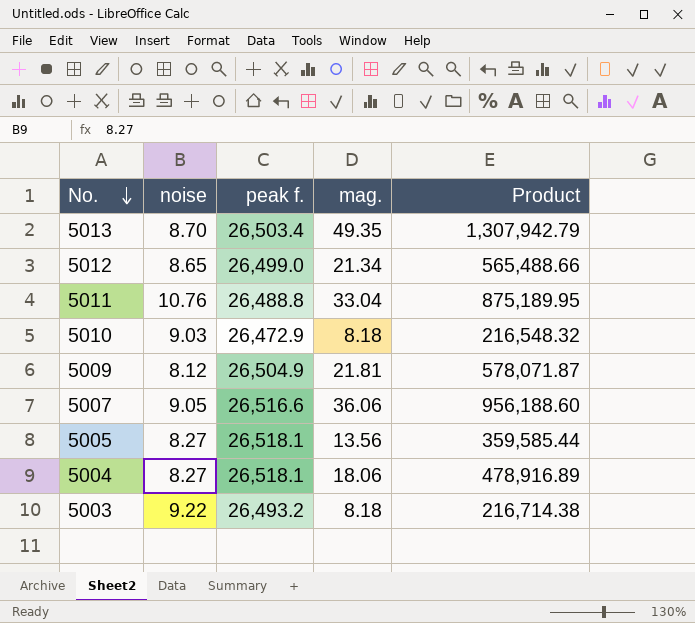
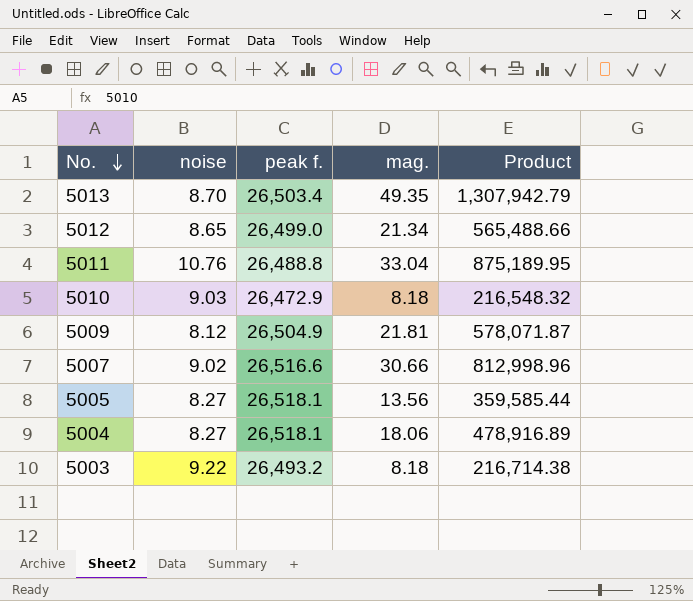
5007 | noise: 9.05 -> 9.02
5007 | mag.: 36.06 -> 30.66
5007 | Product: 956,188.60 -> 812,998.96

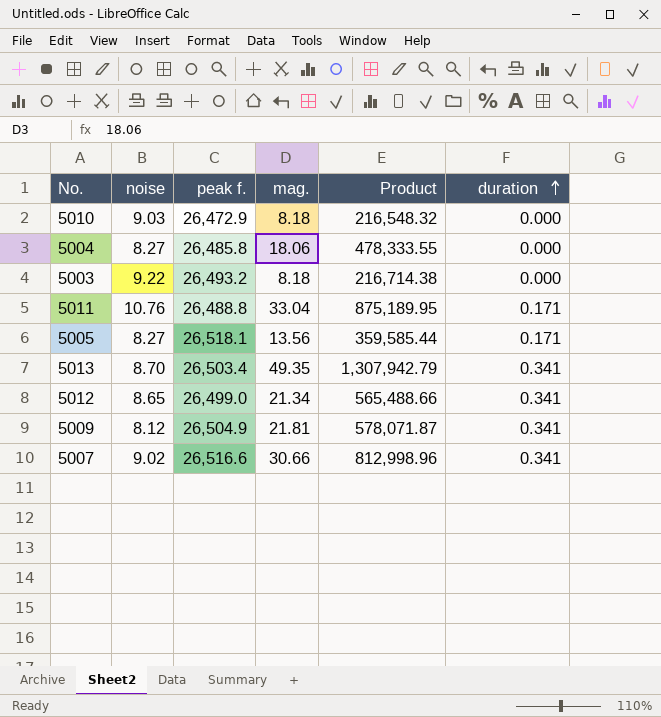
row order: No. descending -> duration ascending
column duration | position: none -> 6
5004 | peak f.: 26,518.1 -> 26,485.8
5004 | Product: 478,916.89 -> 478,333.55

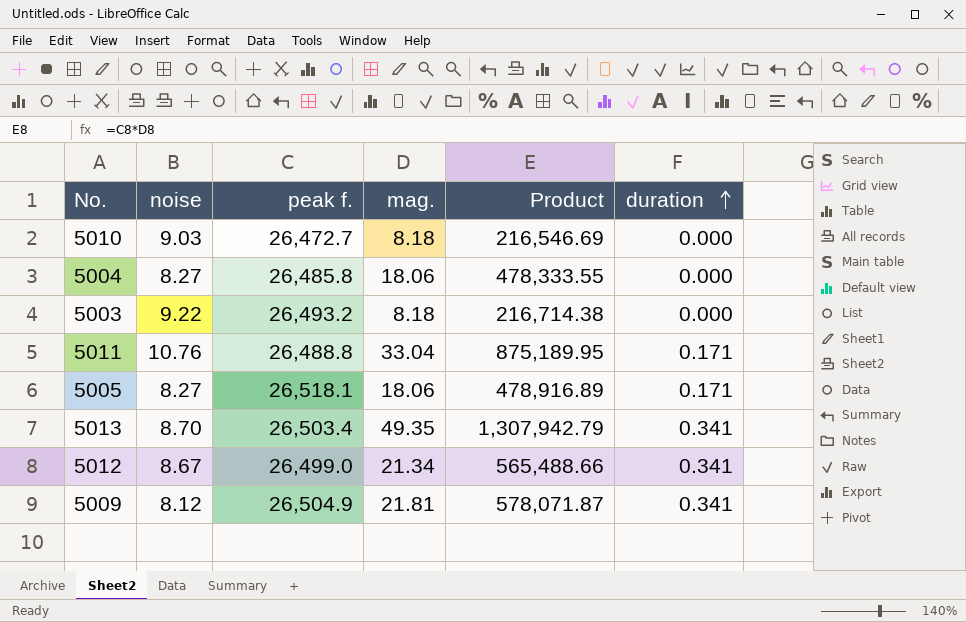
row 5007: 9.02 | 26,516.6 | 30.66 | 812,998.96 | 0.341 -> none
5010 | peak f.: 26,472.9 -> 26,472.7
5010 | Product: 216,548.32 -> 216,546.69
5005 | mag.: 13.56 -> 18.06
5005 | Product: 359,585.44 -> 478,916.89
5012 | noise: 8.65 -> 8.67

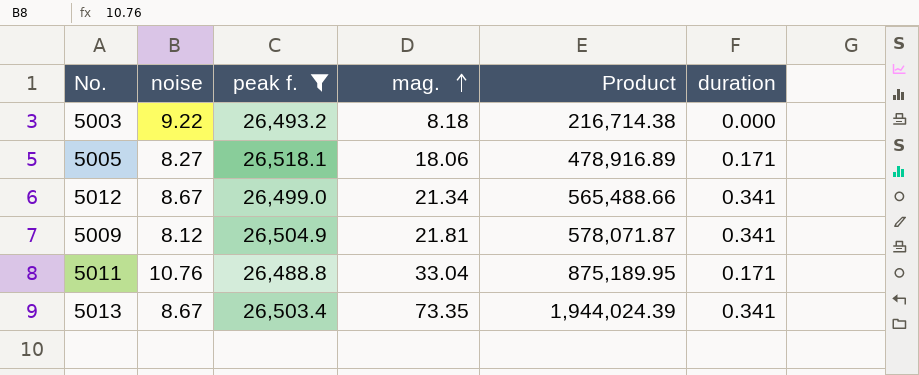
filter: none -> peak f. >= 26,488.8
row order: duration ascending -> mag. ascending
5013 | noise: 8.70 -> 8.67
5013 | mag.: 49.35 -> 73.35
5013 | Product: 1,307,942.79 -> 1,944,024.39

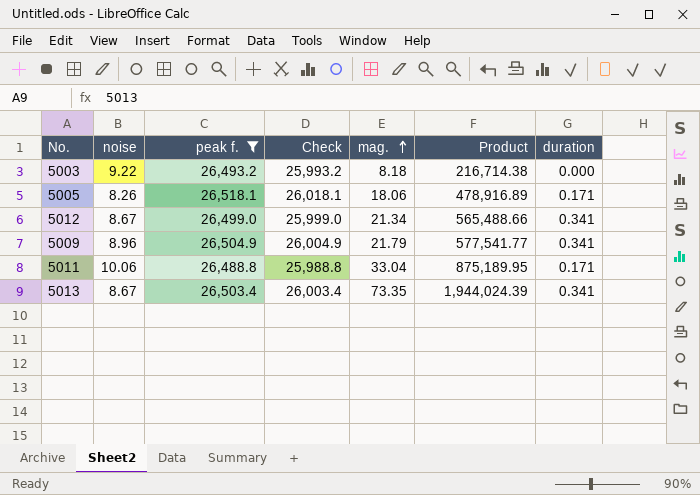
column Check | formula: none -> [peak f.] - 500
5005 | noise: 8.27 -> 8.26
5009 | noise: 8.12 -> 8.96
5009 | mag.: 21.81 -> 21.79
5009 | Product: 578,071.87 -> 577,541.77
5011 | noise: 10.76 -> 10.06

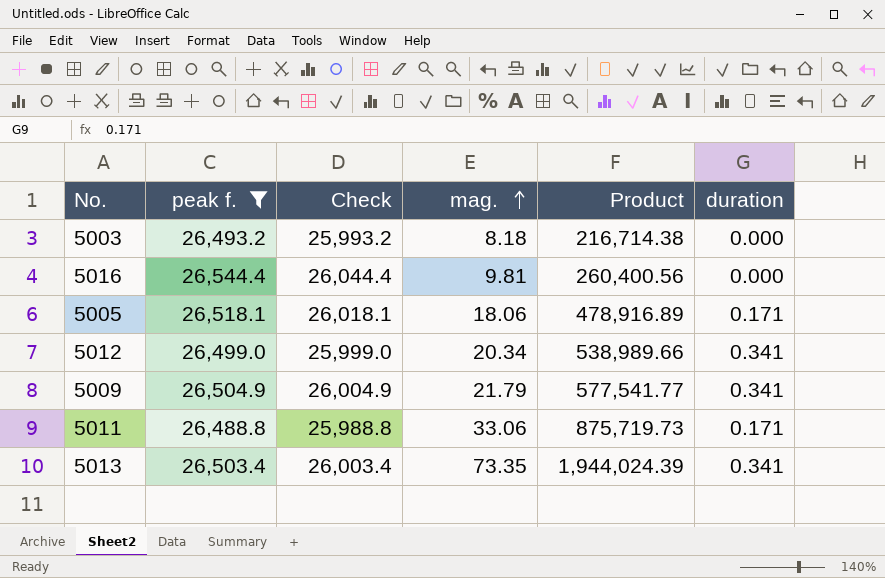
column noise | position: 2 -> none
row 5016: none -> 26,544.4 | 26,044.4 | 9.81 | 260,400.56 | 0.000
5012 | mag.: 21.34 -> 20.34
5012 | Product: 565,488.66 -> 538,989.66
5011 | mag.: 33.04 -> 33.06
5011 | Product: 875,189.95 -> 875,719.73

